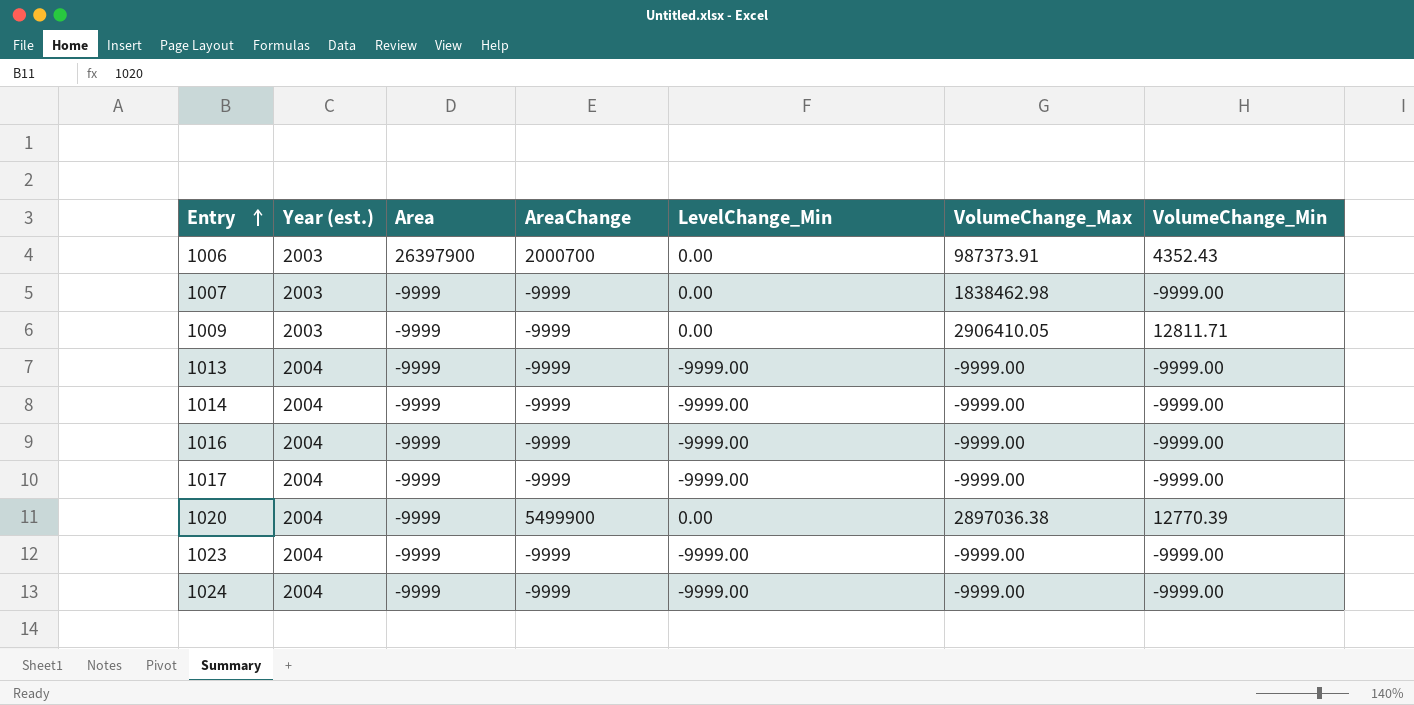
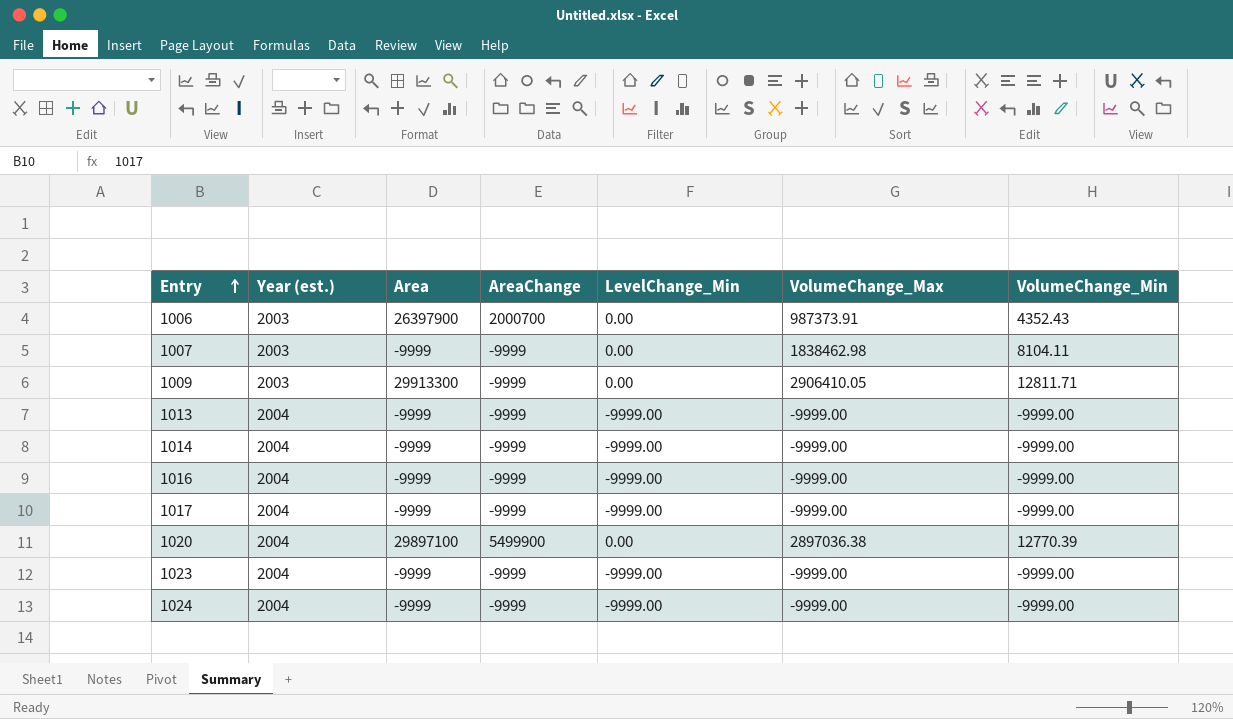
1007 | VolumeChange_Min: -9999.00 -> 8104.11
1009 | Area: -9999 -> 29913300
1020 | Area: -9999 -> 29897100

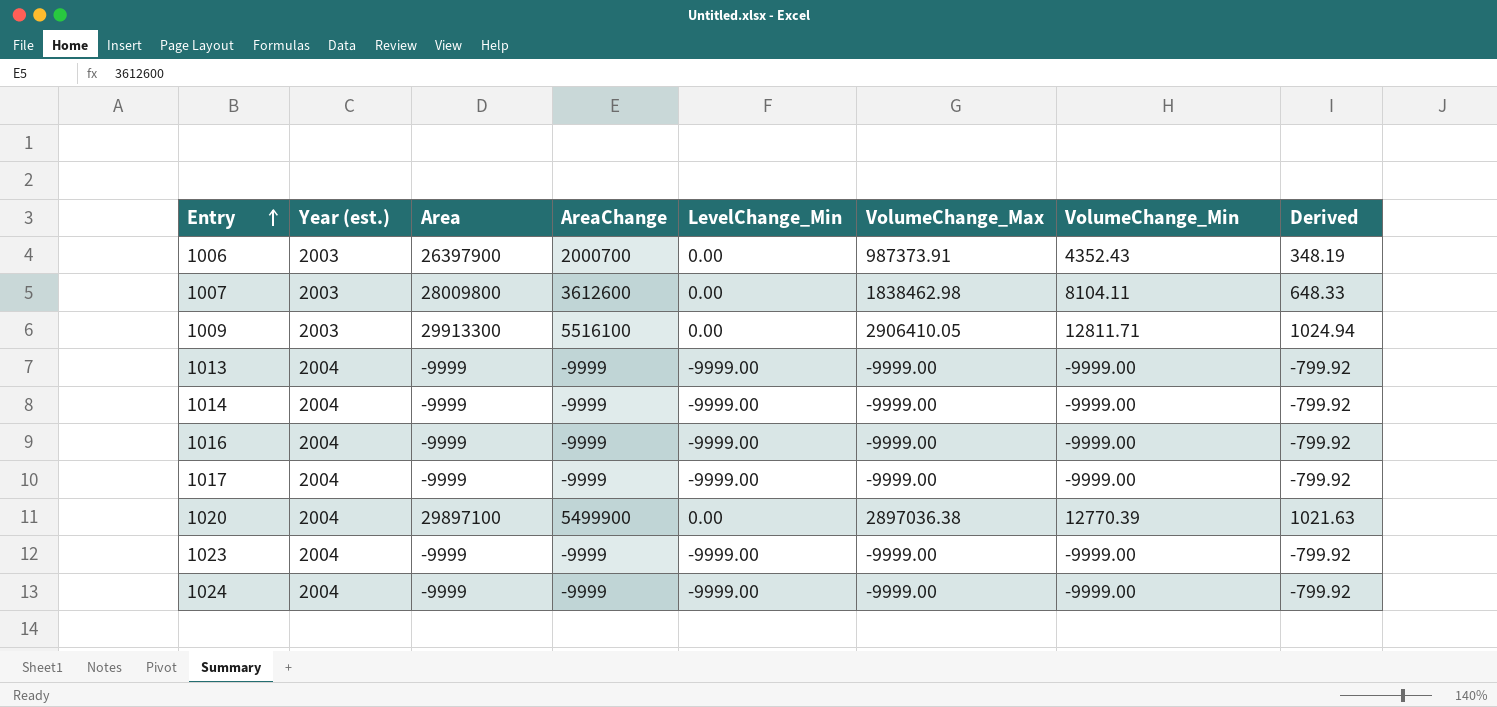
column Derived | formula: none -> [VolumeChange_Min] * 0.08
1007 | Area: -9999 -> 28009800
1007 | AreaChange: -9999 -> 3612600
1009 | AreaChange: -9999 -> 5516100

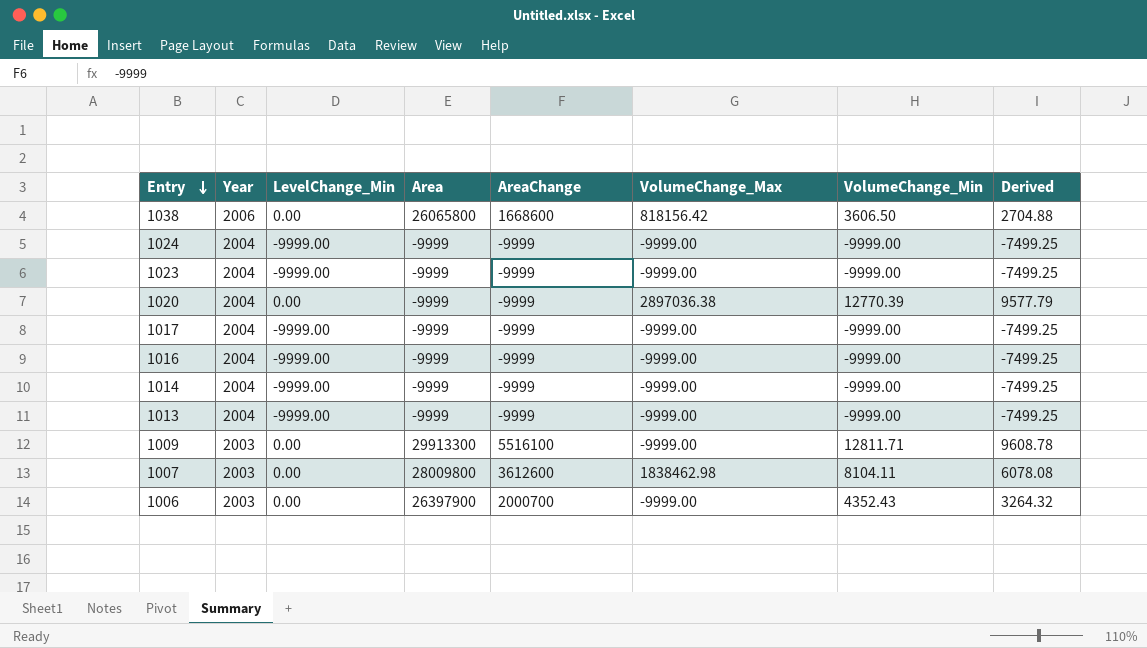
row order: Entry ascending -> Entry descending
column name: Year (est.) -> Year
column LevelChange_Min | position: 5 -> 3
column Derived | formula: [VolumeChange_Min] * 0.08 -> [VolumeChange_Min] * 0.75
row 1038: none -> 2006 | 0.00 | 26065800 | 1668600 | 818156.42 | 3606.50 | 2704.88
1020 | Area: 29897100 -> -9999
1020 | AreaChange: 5499900 -> -9999
1009 | VolumeChange_Max: 2906410.05 -> -9999.00
1006 | VolumeChange_Max: 987373.91 -> -9999.00

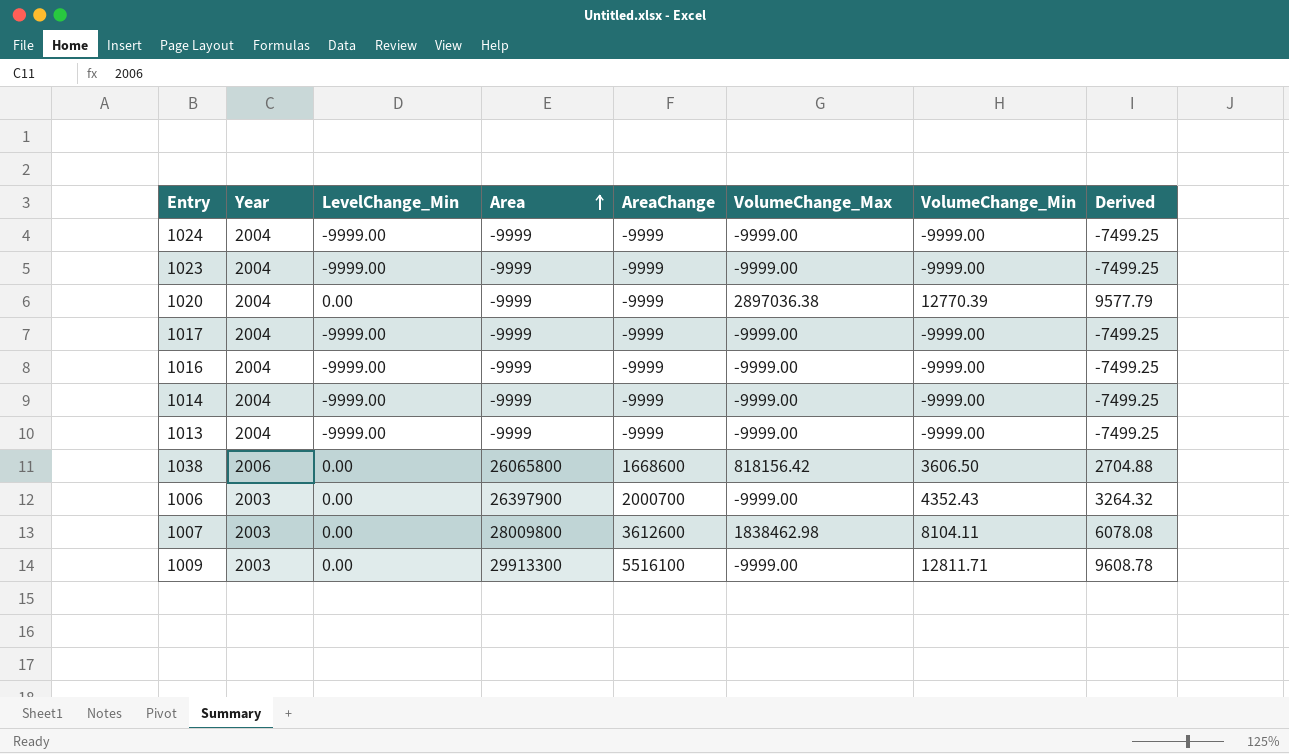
row order: Entry descending -> Area ascending

